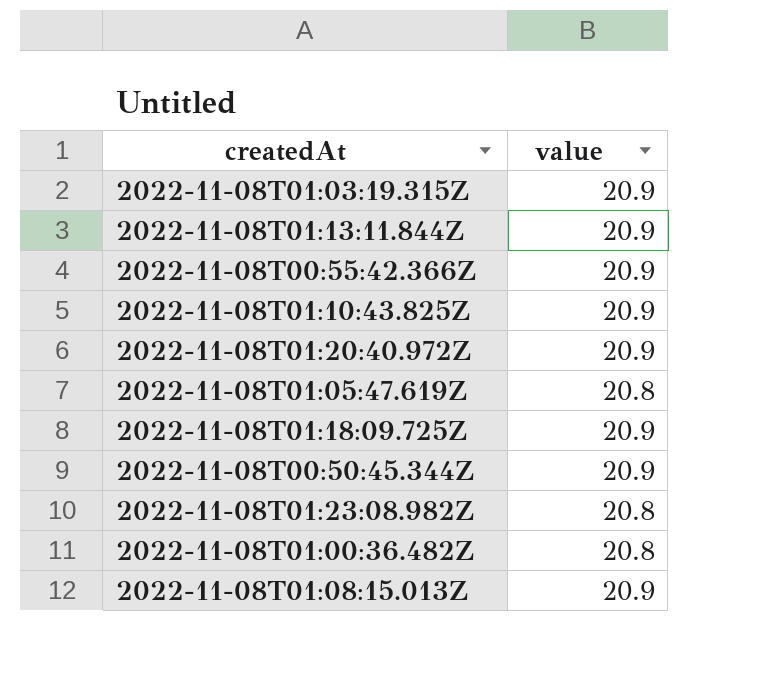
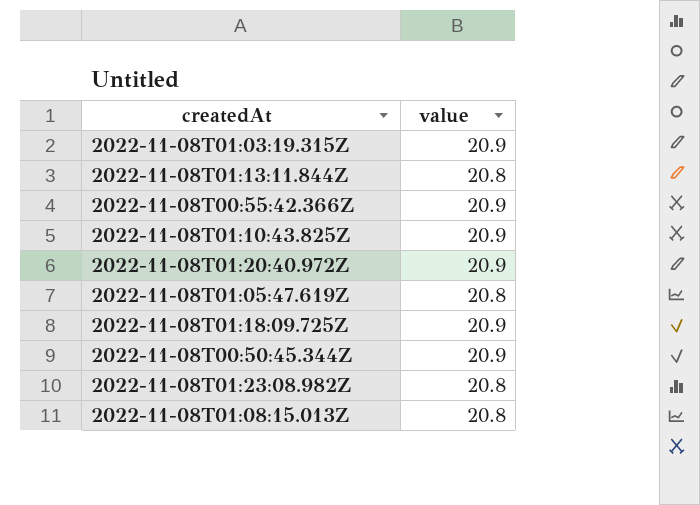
row 2022-11-08T01:00:36.482Z: 20.8 -> none
2022-11-08T01:13:11.844Z | value: 20.9 -> 20.8
2022-11-08T01:08:15.013Z | value: 20.9 -> 20.8

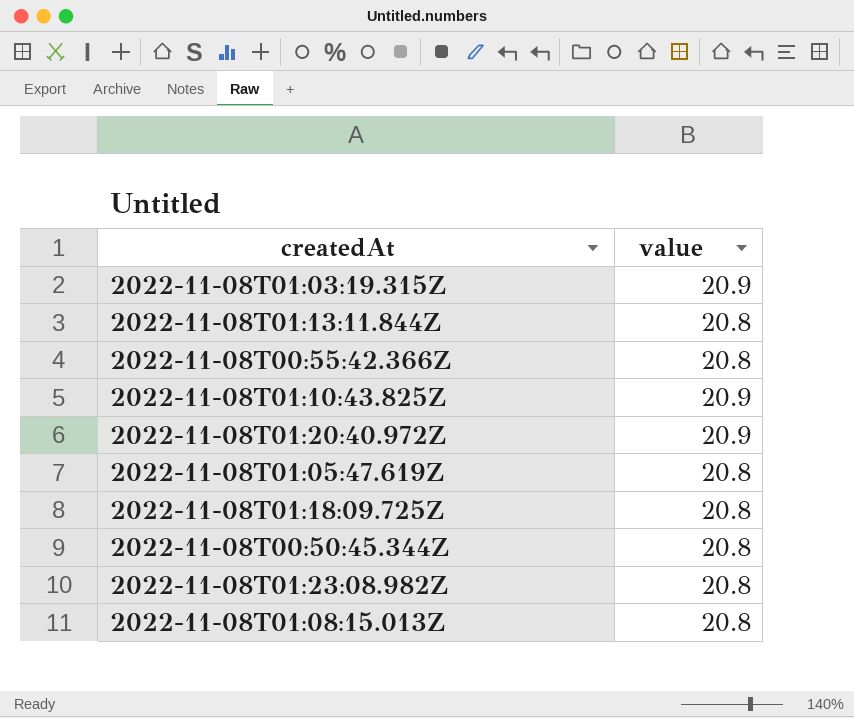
2022-11-08T00:55:42.366Z | value: 20.9 -> 20.8
2022-11-08T01:18:09.725Z | value: 20.9 -> 20.8
2022-11-08T00:50:45.344Z | value: 20.9 -> 20.8

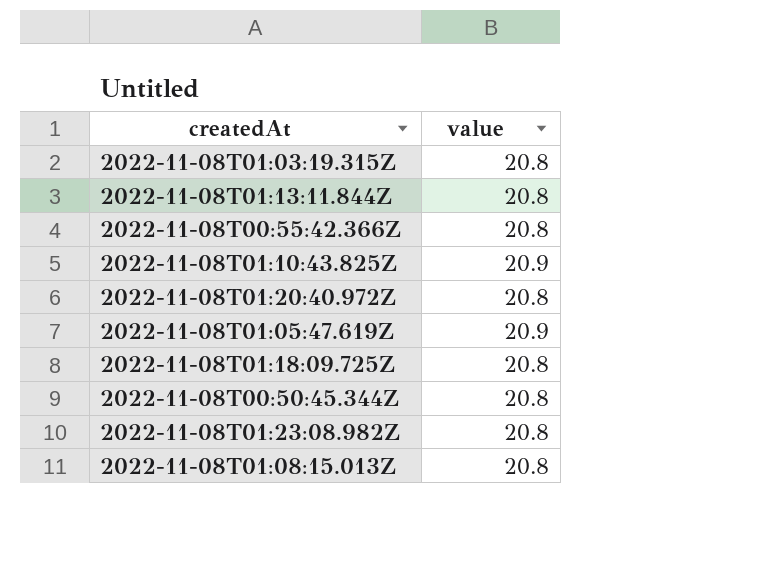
2022-11-08T01:03:19.315Z | value: 20.9 -> 20.8
2022-11-08T01:20:40.972Z | value: 20.9 -> 20.8
2022-11-08T01:05:47.619Z | value: 20.8 -> 20.9

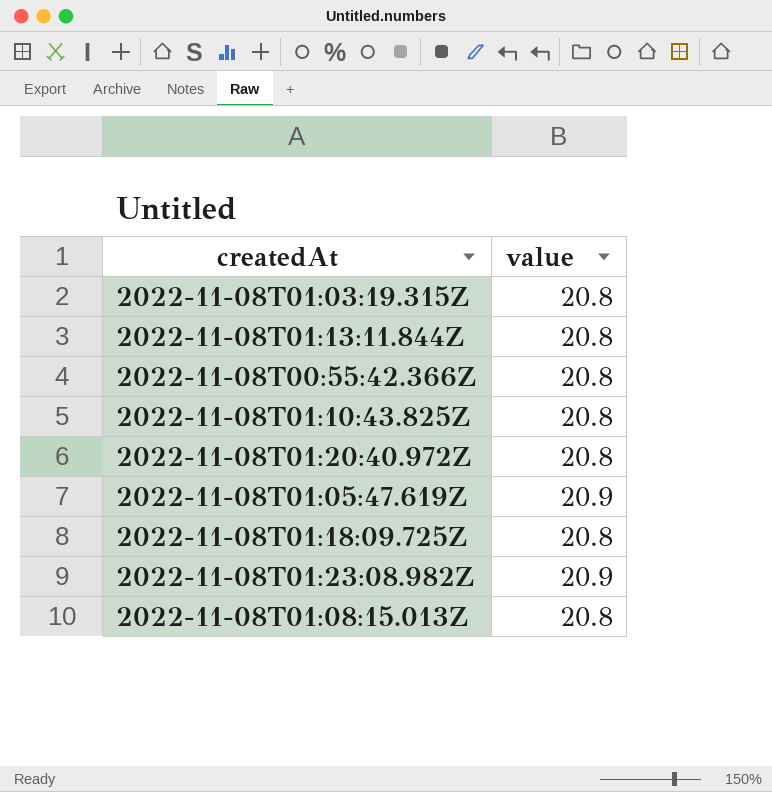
row 2022-11-08T00:50:45.344Z: 20.8 -> none
2022-11-08T01:10:43.825Z | value: 20.9 -> 20.8
2022-11-08T01:23:08.982Z | value: 20.8 -> 20.9

